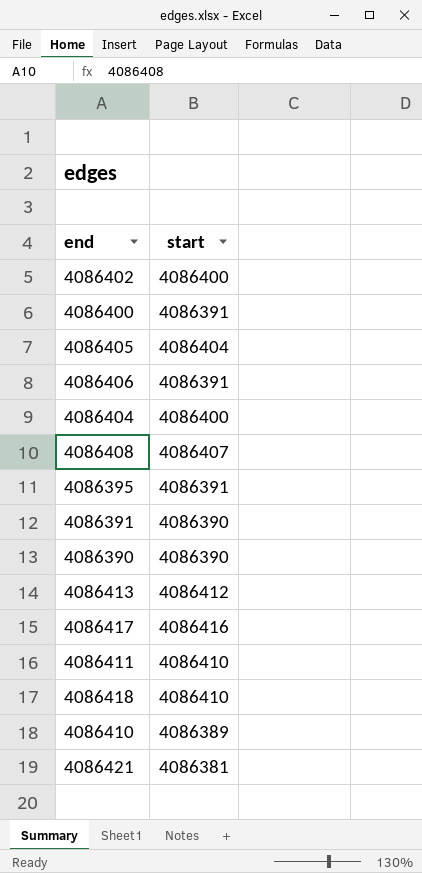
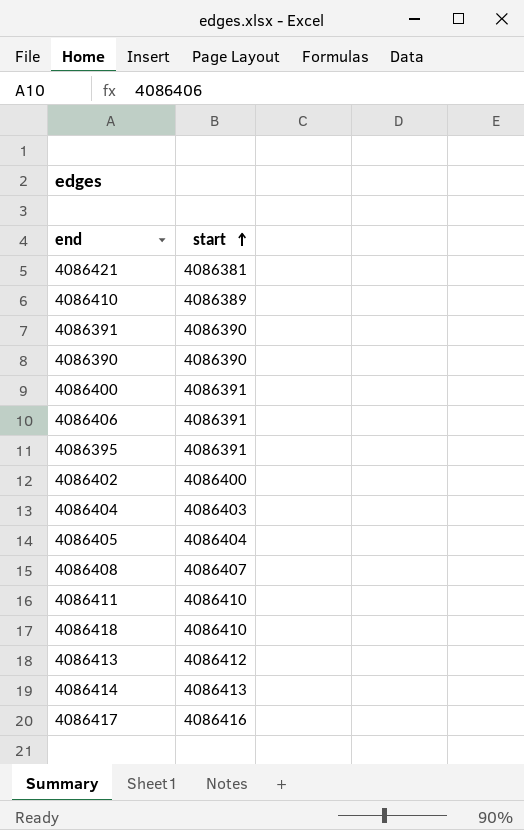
row order: none -> start ascending
4086404 | start: 4086400 -> 4086403
row 4086414: none -> 4086413

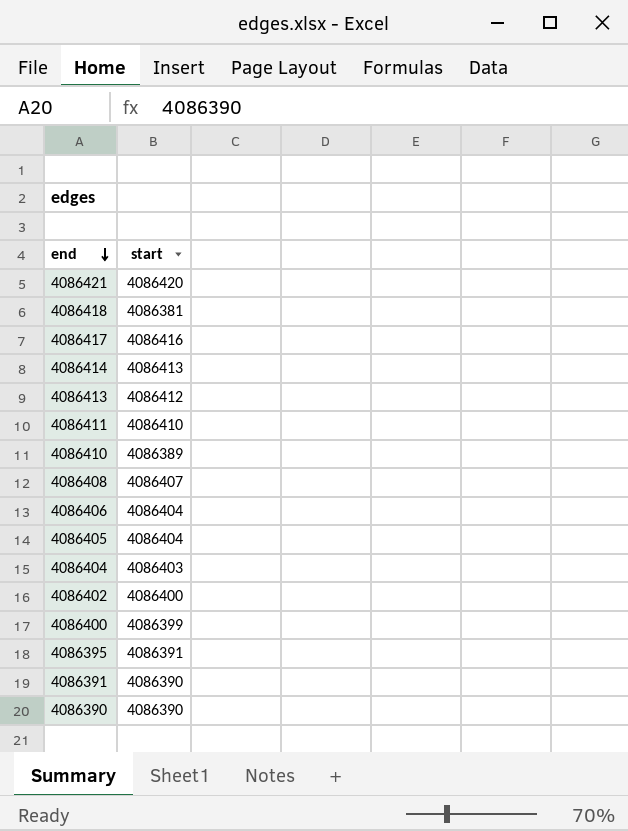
row order: start ascending -> end descending
4086421 | start: 4086381 -> 4086420
4086418 | start: 4086410 -> 4086381
4086406 | start: 4086391 -> 4086404
4086400 | start: 4086391 -> 4086399

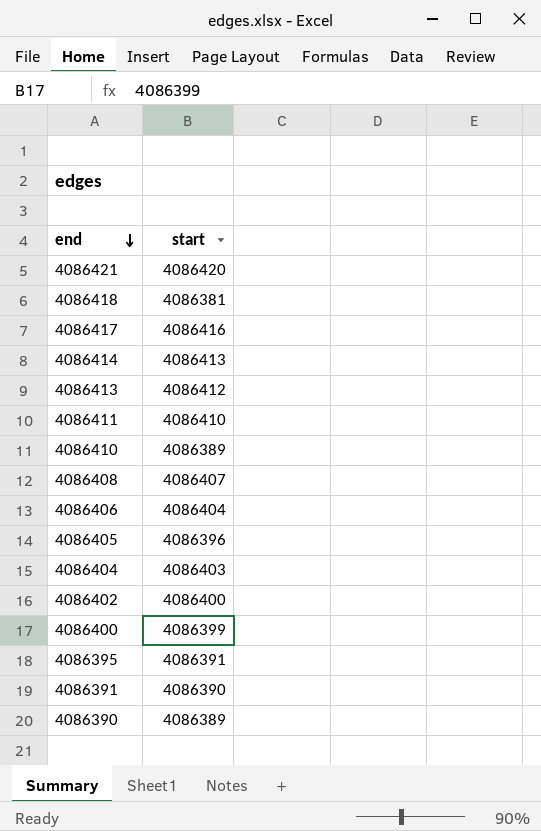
4086405 | start: 4086404 -> 4086396
4086390 | start: 4086390 -> 4086389

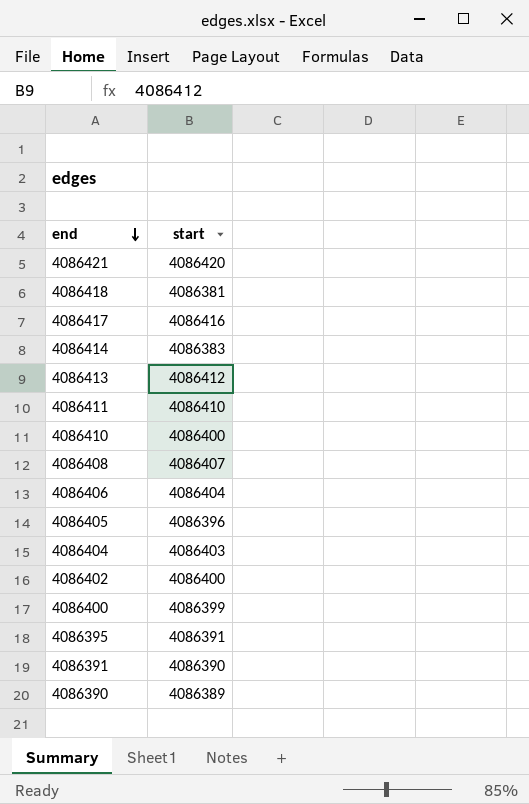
4086414 | start: 4086413 -> 4086383
4086410 | start: 4086389 -> 4086400

